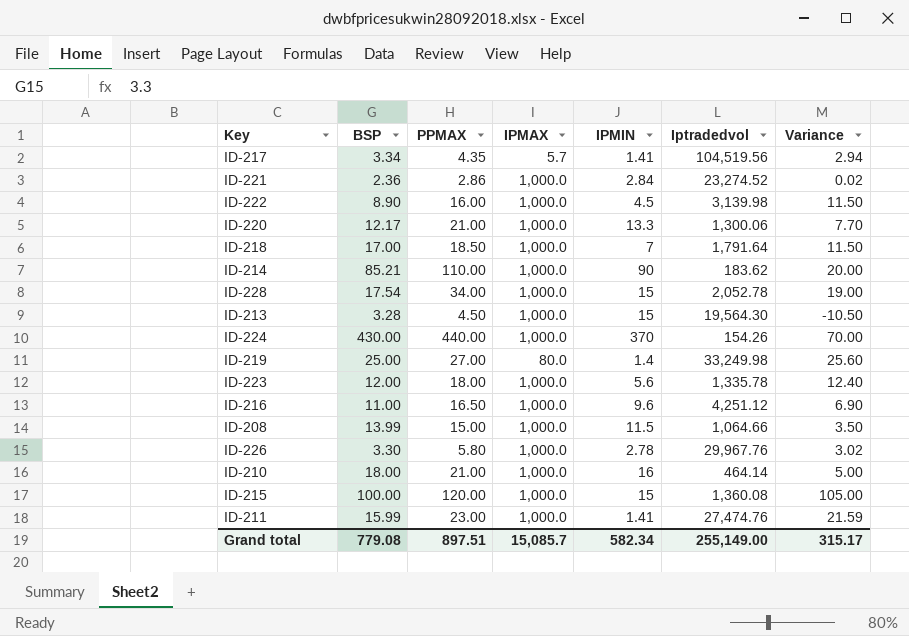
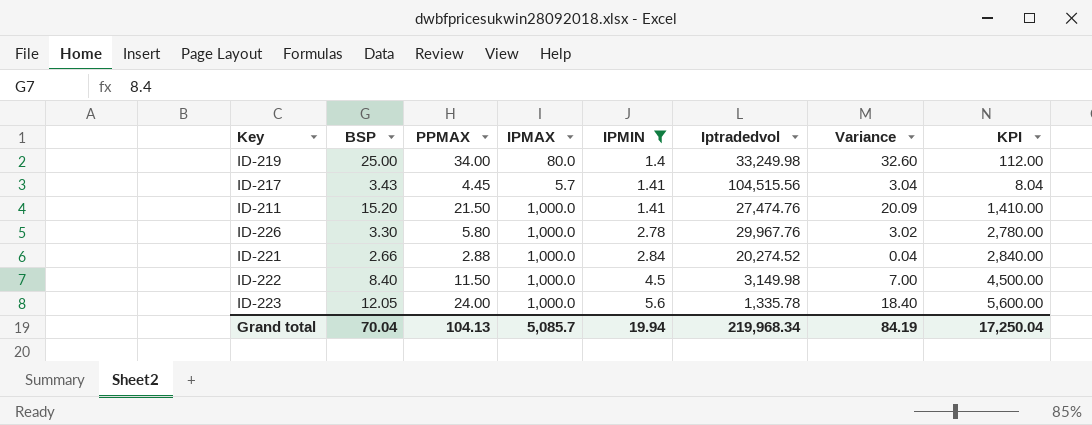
filter: none -> IPMIN <= 5.6
row order: none -> IPMIN ascending
column KPI | formula: none -> [IPMAX] * [IPMIN]
ID-219 | PPMAX: 27.00 -> 34.00
ID-219 | Variance: 25.60 -> 32.60
ID-217 | BSP: 3.34 -> 3.43
ID-217 | PPMAX: 4.35 -> 4.45
ID-217 | Iptradedvol: 104,519.56 -> 104,515.56
ID-217 | Variance: 2.94 -> 3.04
ID-211 | BSP: 15.99 -> 15.20
ID-211 | PPMAX: 23.00 -> 21.50
ID-211 | Variance: 21.59 -> 20.09
ID-221 | BSP: 2.36 -> 2.66
ID-221 | PPMAX: 2.86 -> 2.88
ID-221 | Iptradedvol: 23,274.52 -> 20,274.52
ID-221 | Variance: 0.02 -> 0.04
ID-222 | BSP: 8.90 -> 8.40
ID-222 | PPMAX: 16.00 -> 11.50
ID-222 | Iptradedvol: 3,139.98 -> 3,149.98
ID-222 | Variance: 11.50 -> 7.00
ID-223 | BSP: 12.00 -> 12.05
ID-223 | PPMAX: 18.00 -> 24.00
ID-223 | Variance: 12.40 -> 18.40
Grand total | BSP: 779.08 -> 70.04
Grand total | PPMAX: 897.51 -> 104.13
Grand total | IPMAX: 15,085.7 -> 5,085.7
Grand total | IPMIN: 582.34 -> 19.94
Grand total | Iptradedvol: 255,149.00 -> 219,968.34
Grand total | Variance: 315.17 -> 84.19

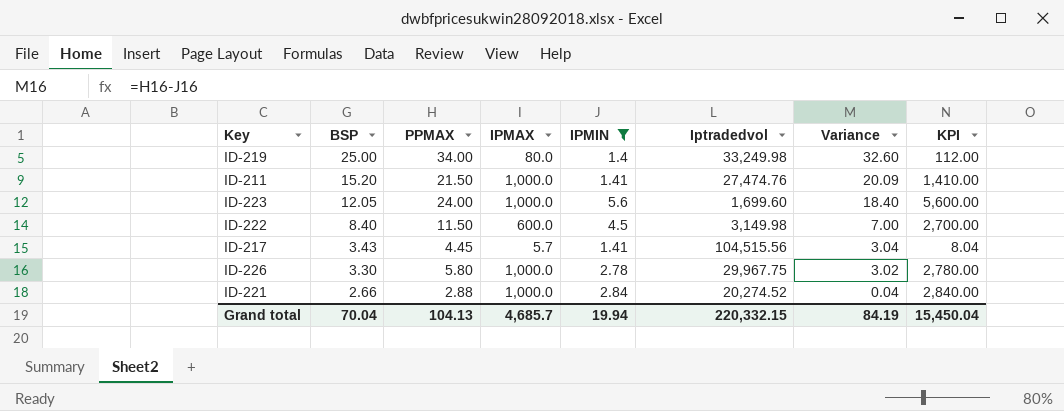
row order: IPMIN ascending -> BSP descending
ID-223 | Iptradedvol: 1,335.78 -> 1,699.60
ID-222 | IPMAX: 1,000.0 -> 600.0
ID-222 | KPI: 4,500.00 -> 2,700.00
ID-226 | Iptradedvol: 29,967.76 -> 29,967.75
Grand total | IPMAX: 5,085.7 -> 4,685.7
Grand total | Iptradedvol: 219,968.34 -> 220,332.15
Grand total | KPI: 17,250.04 -> 15,450.04

